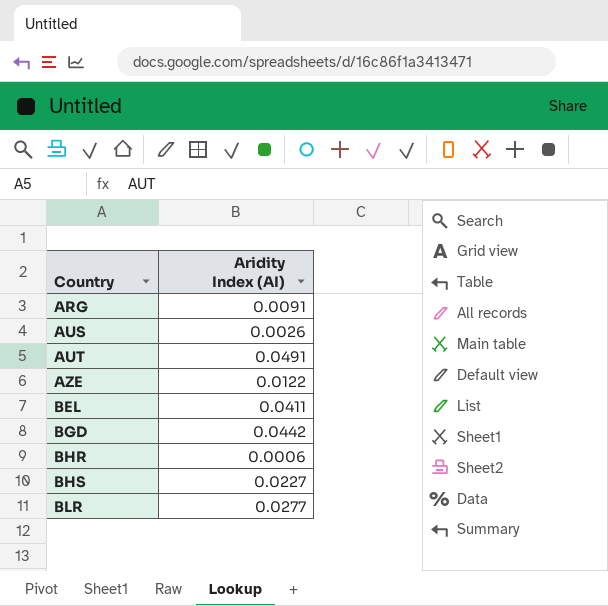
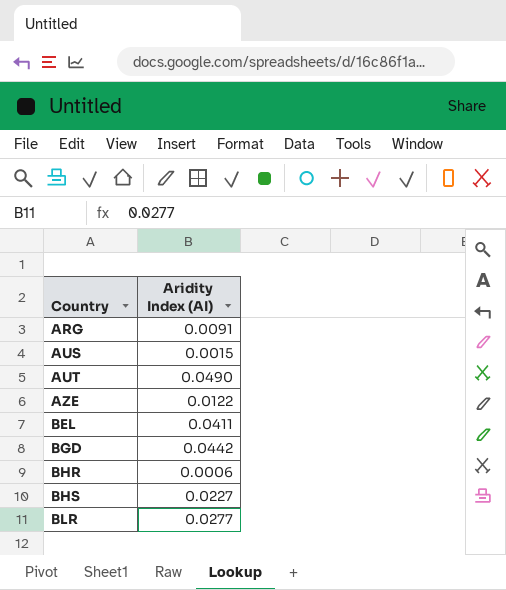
AUS | Aridity Index (AI): 0.0026 -> 0.0015
AUT | Aridity Index (AI): 0.0491 -> 0.0490

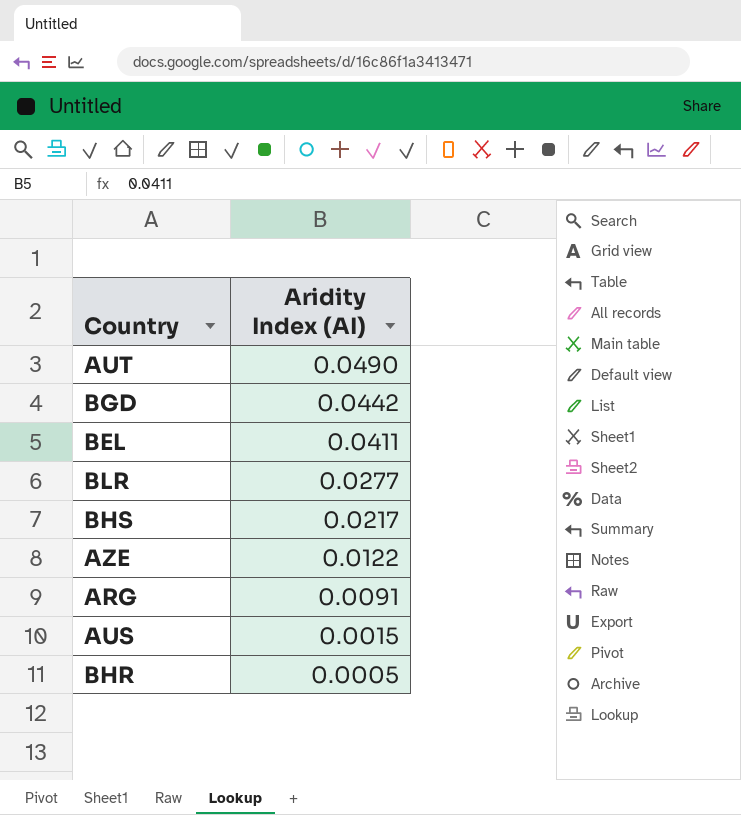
row order: Country ascending -> Aridity Index (AI) descending
BHS | Aridity Index (AI): 0.0227 -> 0.0217
BHR | Aridity Index (AI): 0.0006 -> 0.0005

